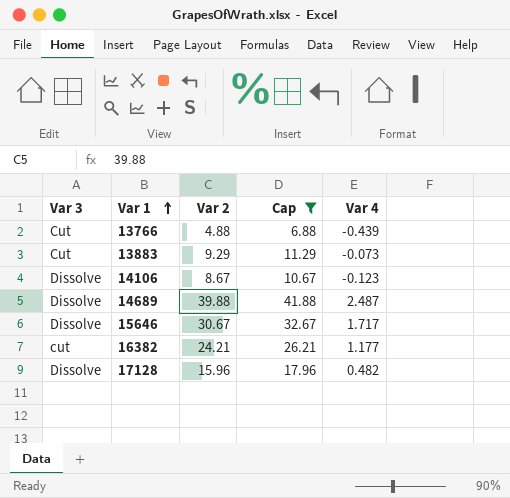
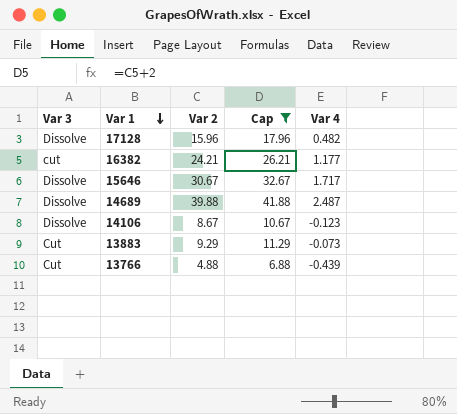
row order: Var 1 ascending -> Var 1 descending

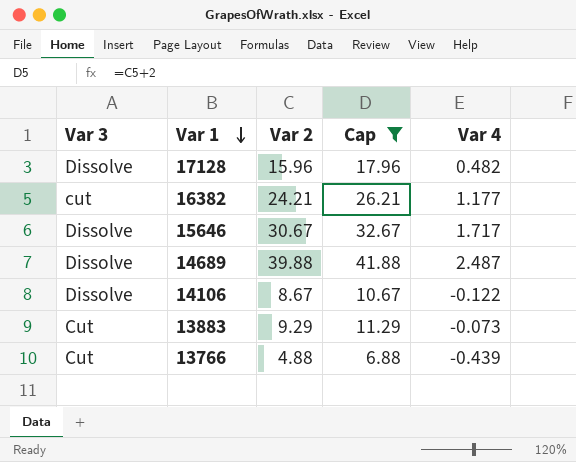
14106 | Var 4: -0.123 -> -0.122

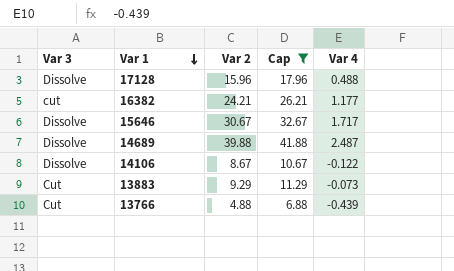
17128 | Var 4: 0.482 -> 0.488

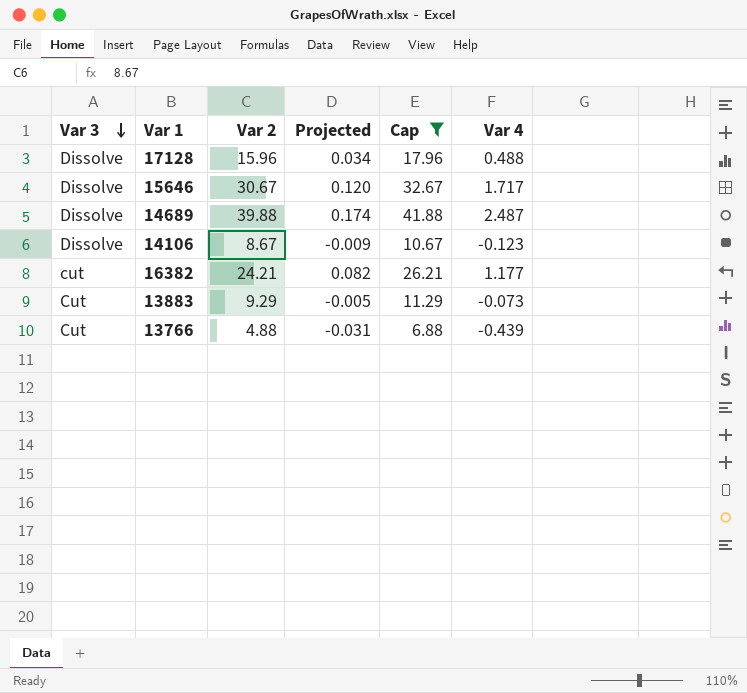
row order: Var 1 descending -> Var 3 descending
column Projected | formula: none -> [Var 4] * 0.07
14106 | Var 4: -0.122 -> -0.123

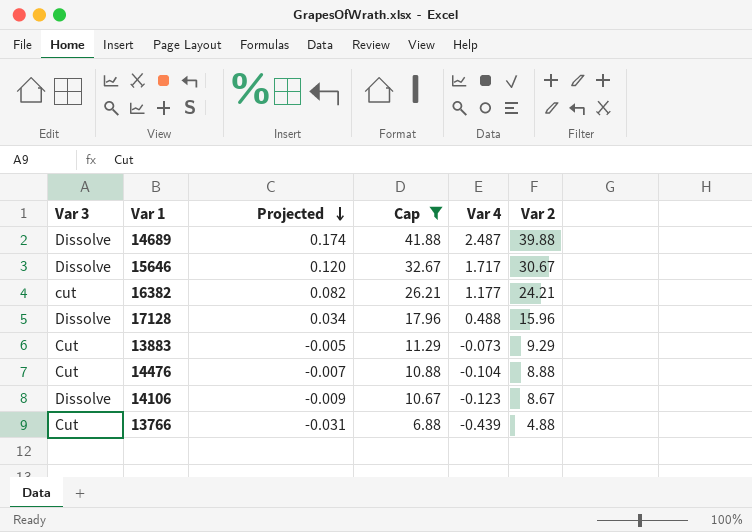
row order: Var 3 descending -> Projected descending
column Var 2 | position: 3 -> 6
row 14476: none -> Cut | -0.007 | 10.88 | -0.104 | 8.88

